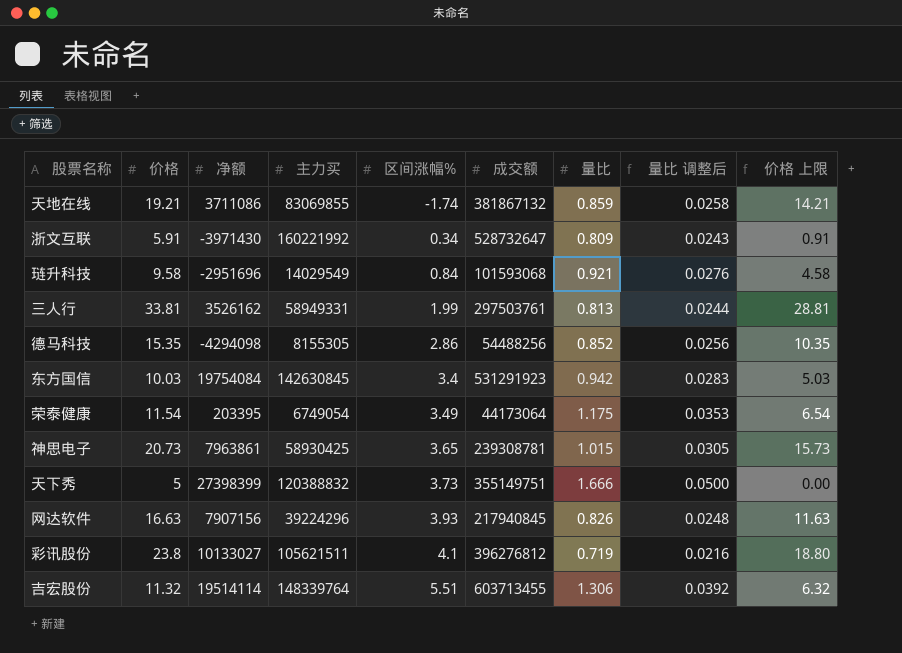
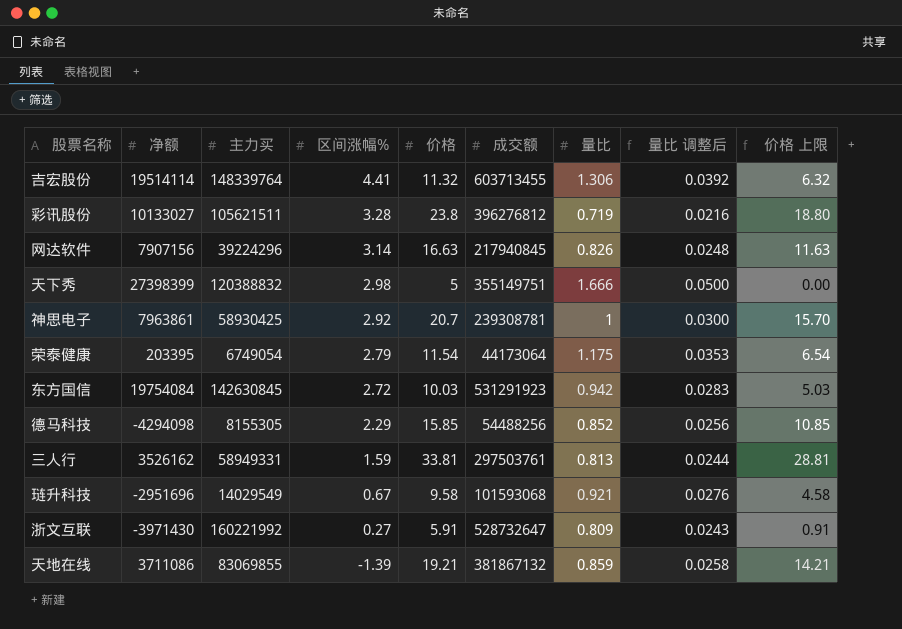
row order: 区间涨幅% ascending -> 区间涨幅% descending
column 价格 | position: 2 -> 5
吉宏股份 | 区间涨幅%: 5.51 -> 4.41
彩讯股份 | 区间涨幅%: 4.1 -> 3.28
网达软件 | 区间涨幅%: 3.93 -> 3.14
天下秀 | 区间涨幅%: 3.73 -> 2.98
神思电子 | 区间涨幅%: 3.65 -> 2.92
神思电子 | 价格: 20.73 -> 20.7
神思电子 | 量比: 1.015 -> 1
神思电子 | 量比 调整后: 0.0305 -> 0.0300
神思电子 | 价格 上限: 15.73 -> 15.70
荣泰健康 | 区间涨幅%: 3.49 -> 2.79
东方国信 | 区间涨幅%: 3.4 -> 2.72
德马科技 | 区间涨幅%: 2.86 -> 2.29
德马科技 | 价格: 15.35 -> 15.85
德马科技 | 价格 上限: 10.35 -> 10.85
三人行 | 区间涨幅%: 1.99 -> 1.59
琏升科技 | 区间涨幅%: 0.84 -> 0.67
浙文互联 | 区间涨幅%: 0.34 -> 0.27
天地在线 | 区间涨幅%: -1.74 -> -1.39

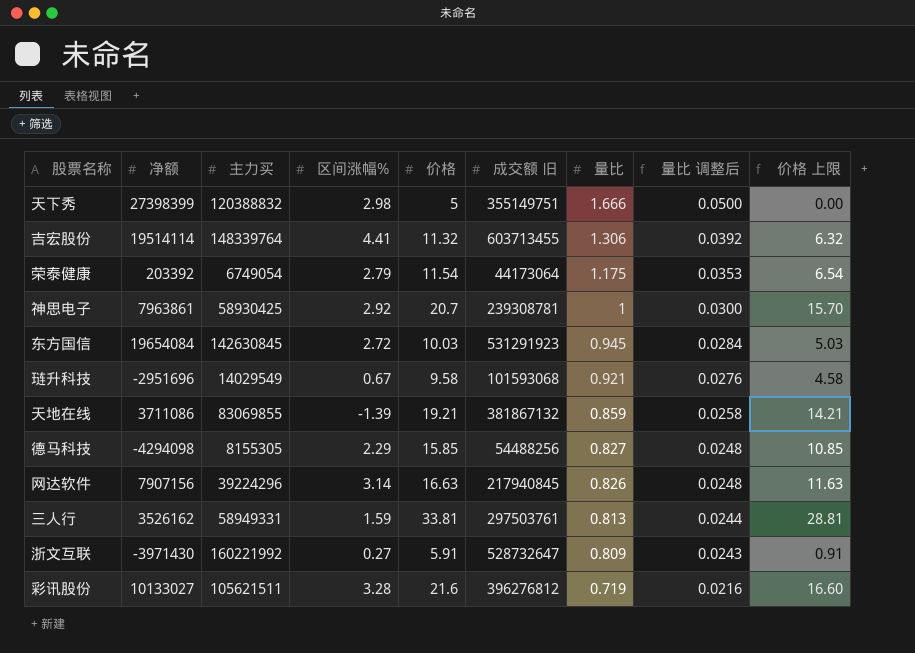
row order: 区间涨幅% descending -> 量比 descending
column name: 成交额 -> 成交额 旧
荣泰健康 | 净额: 203395 -> 203392
东方国信 | 净额: 19754084 -> 19654084
东方国信 | 量比: 0.942 -> 0.945
东方国信 | 量比 调整后: 0.0283 -> 0.0284
德马科技 | 量比: 0.852 -> 0.827
德马科技 | 量比 调整后: 0.0256 -> 0.0248
彩讯股份 | 价格: 23.8 -> 21.6
彩讯股份 | 价格 上限: 18.80 -> 16.60

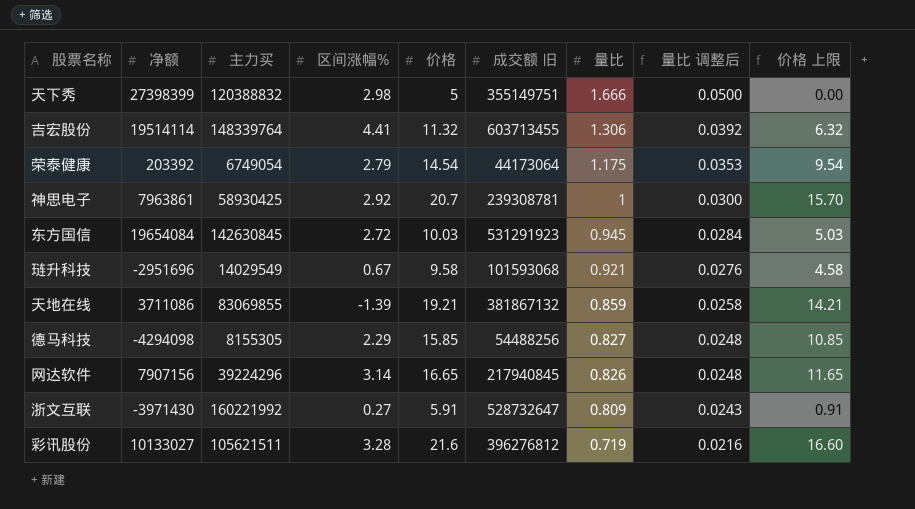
row 三人行: 3526162 | 58949331 | 1.59 | 33.81 | 297503761 | 0.813 | 0.0244 | 28.81 -> none
荣泰健康 | 价格: 11.54 -> 14.54
荣泰健康 | 价格 上限: 6.54 -> 9.54
网达软件 | 价格: 16.63 -> 16.65
网达软件 | 价格 上限: 11.63 -> 11.65

